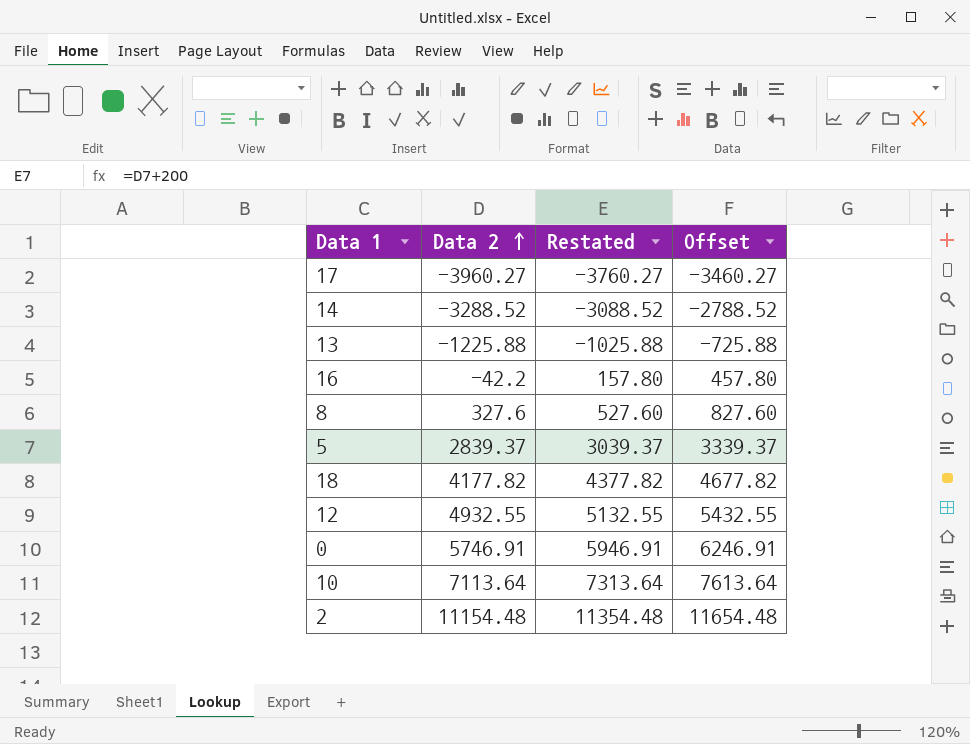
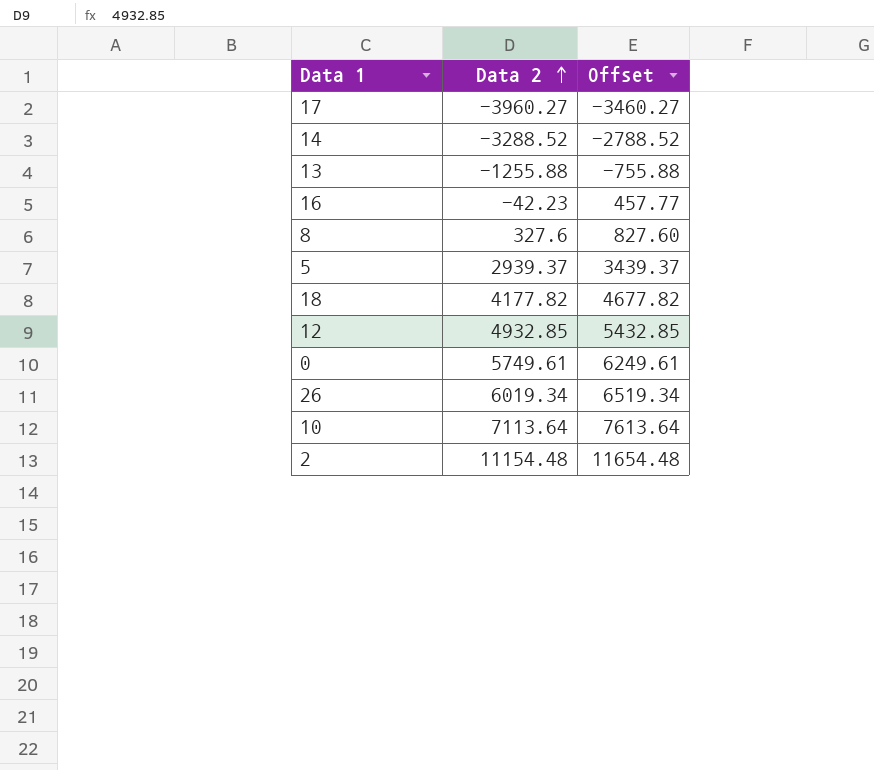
column Restated | formula: [Data 2] + 200 -> none
13 | Data 2: -1225.88 -> -1255.88
13 | Offset: -725.88 -> -755.88
16 | Data 2: -42.2 -> -42.23
16 | Offset: 457.80 -> 457.77
5 | Data 2: 2839.37 -> 2939.37
5 | Offset: 3339.37 -> 3439.37
12 | Data 2: 4932.55 -> 4932.85
12 | Offset: 5432.55 -> 5432.85
0 | Data 2: 5746.91 -> 5749.61
0 | Offset: 6246.91 -> 6249.61
row 26: none -> 6019.34 | 6519.34

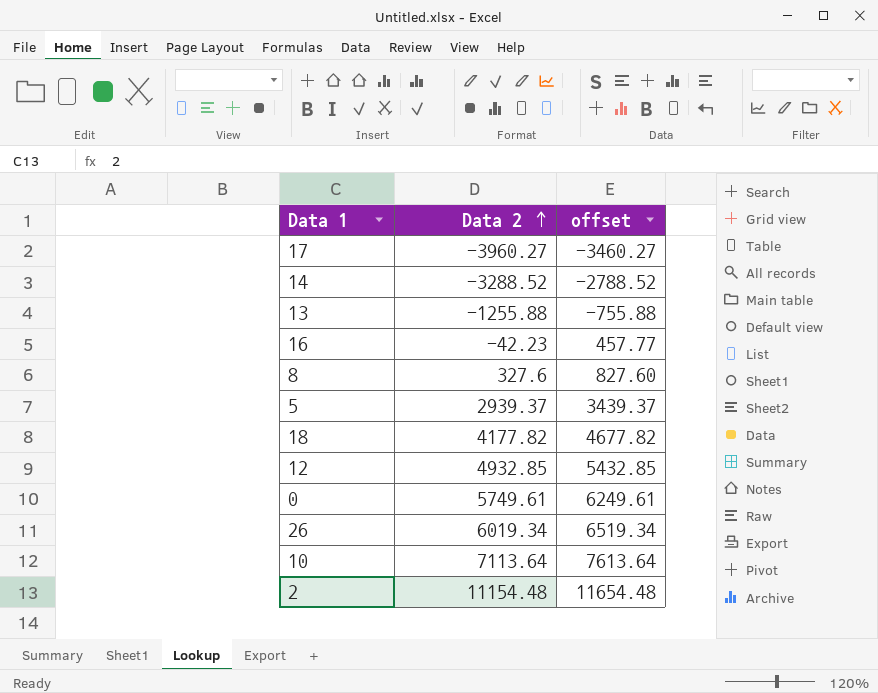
column name: Offset -> offset

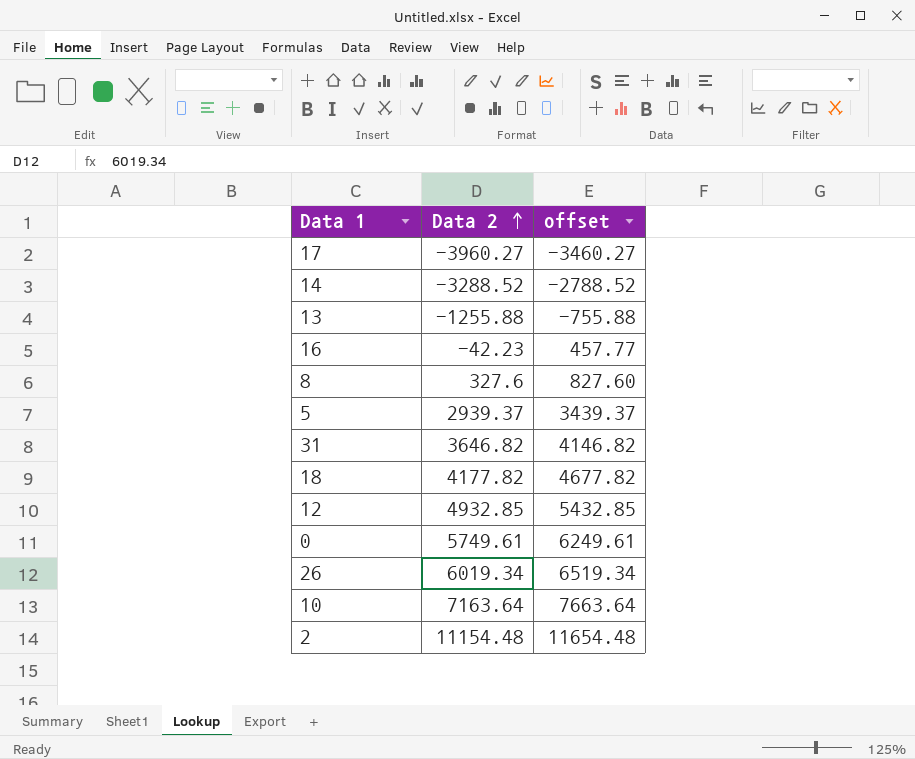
row 31: none -> 3646.82 | 4146.82
10 | Data 2: 7113.64 -> 7163.64
10 | offset: 7613.64 -> 7663.64

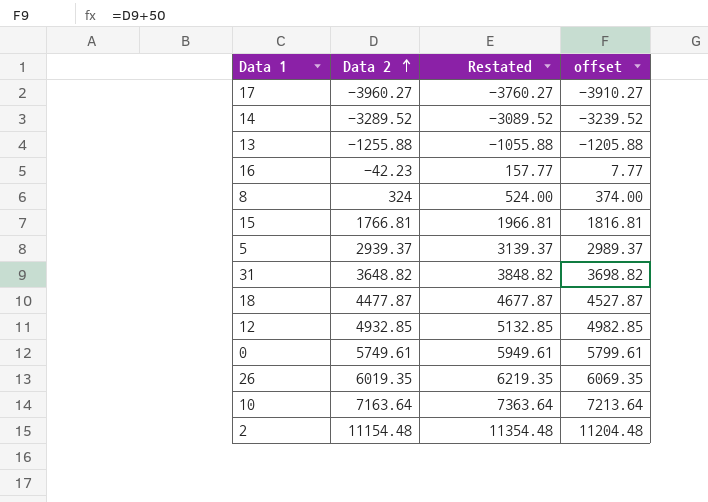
column Restated | formula: none -> [Data 2] + 200
column offset | formula: [Data 2] + 500 -> [Data 2] + 50
14 | Data 2: -3288.52 -> -3289.52
8 | Data 2: 327.6 -> 324
row 15: none -> 1766.81 | 1966.81 | 1816.81
31 | Data 2: 3646.82 -> 3648.82
18 | Data 2: 4177.82 -> 4477.87
26 | Data 2: 6019.34 -> 6019.35

